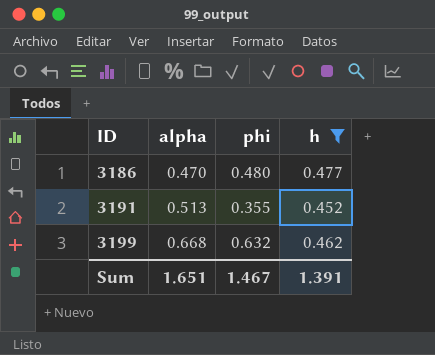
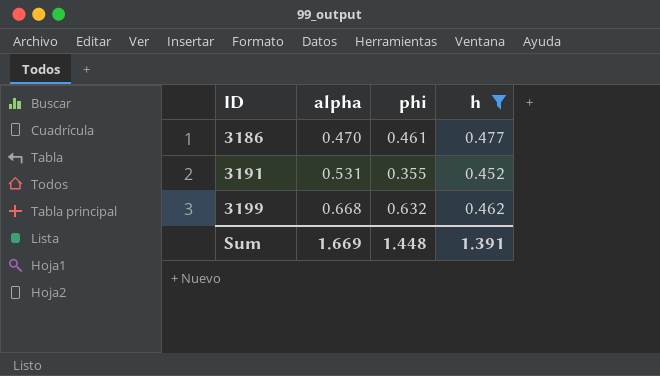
3186 | phi: 0.480 -> 0.461
3191 | alpha: 0.513 -> 0.531
Sum | alpha: 1.651 -> 1.669
Sum | phi: 1.467 -> 1.448

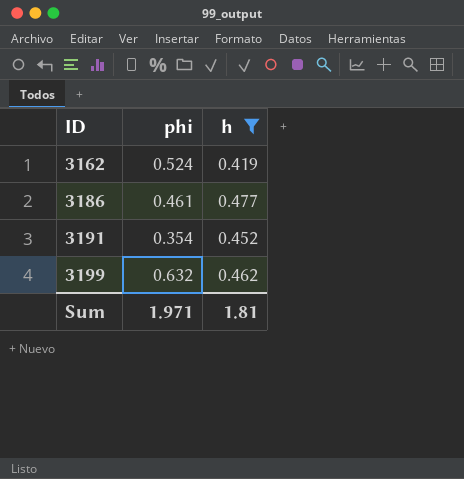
column alpha | position: 2 -> none
row 3162: none -> 0.524 | 0.419
3191 | phi: 0.355 -> 0.354
Sum | phi: 1.448 -> 1.971
Sum | h: 1.391 -> 1.81

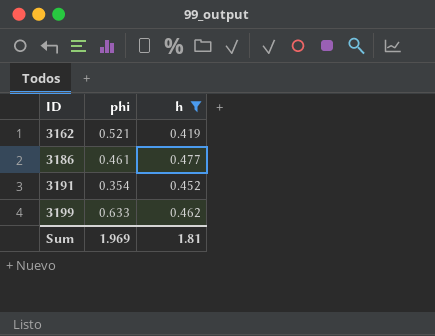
3162 | phi: 0.524 -> 0.521
3199 | phi: 0.632 -> 0.633
Sum | phi: 1.971 -> 1.969

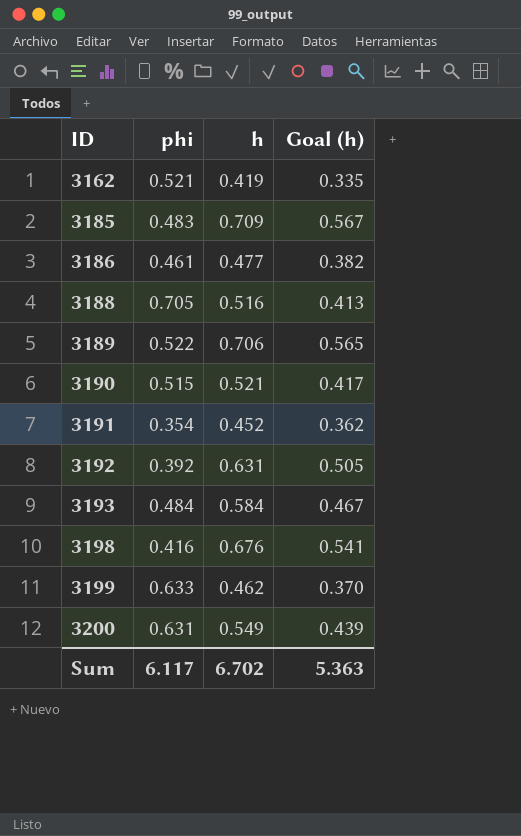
filter: h <= 0.477 -> none
column Goal (h) | formula: none -> [h] * 0.8
Sum | phi: 1.969 -> 6.117
Sum | h: 1.81 -> 6.702

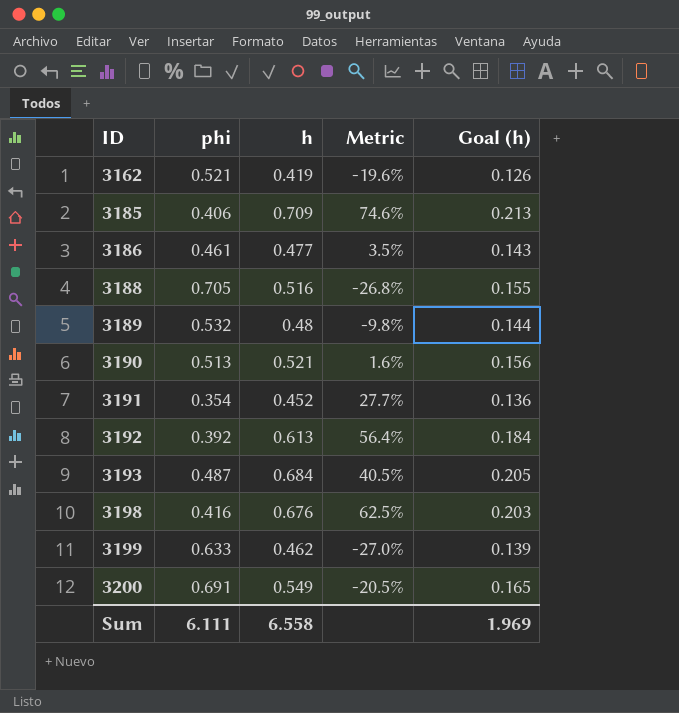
column Metric | formula: none -> ([h] - [phi]) / [phi]
column Goal (h) | formula: [h] * 0.8 -> [h] * 0.3
3185 | phi: 0.483 -> 0.406
3189 | phi: 0.522 -> 0.532
3189 | h: 0.706 -> 0.48
3190 | phi: 0.515 -> 0.513
3192 | h: 0.631 -> 0.613
3193 | phi: 0.484 -> 0.487
3193 | h: 0.584 -> 0.684
3200 | phi: 0.631 -> 0.691
Sum | phi: 6.117 -> 6.111
Sum | h: 6.702 -> 6.558
Sum | Goal (h): 5.363 -> 1.969

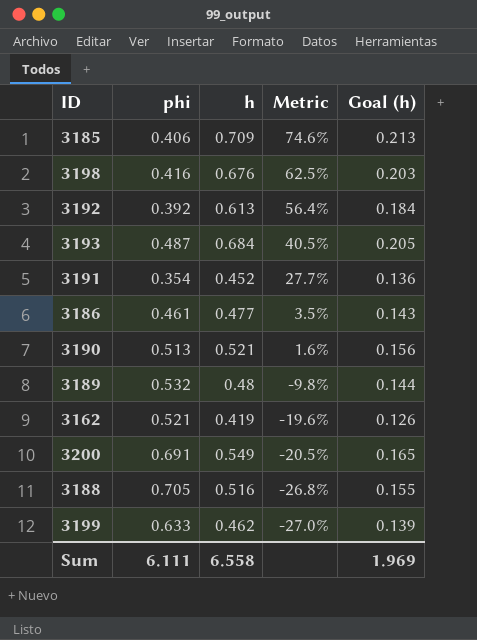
row order: ID ascending -> Metric descending

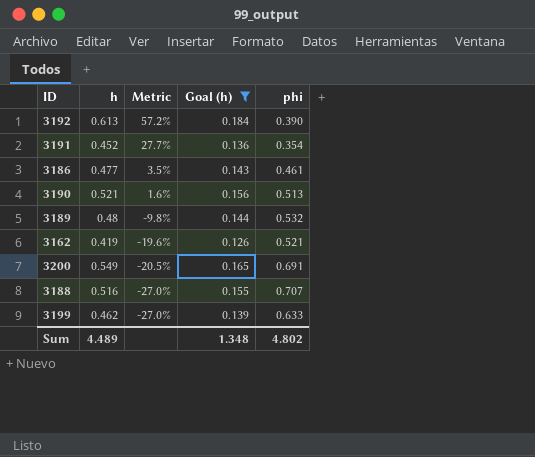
filter: none -> Goal (h) <= 0.184
column phi | position: 2 -> 5
3192 | Metric: 56.4% -> 57.2%
3192 | phi: 0.392 -> 0.390
3188 | Metric: -26.8% -> -27.0%
3188 | phi: 0.705 -> 0.707
Sum | h: 6.558 -> 4.489
Sum | Goal (h): 1.969 -> 1.348
Sum | phi: 6.111 -> 4.802

